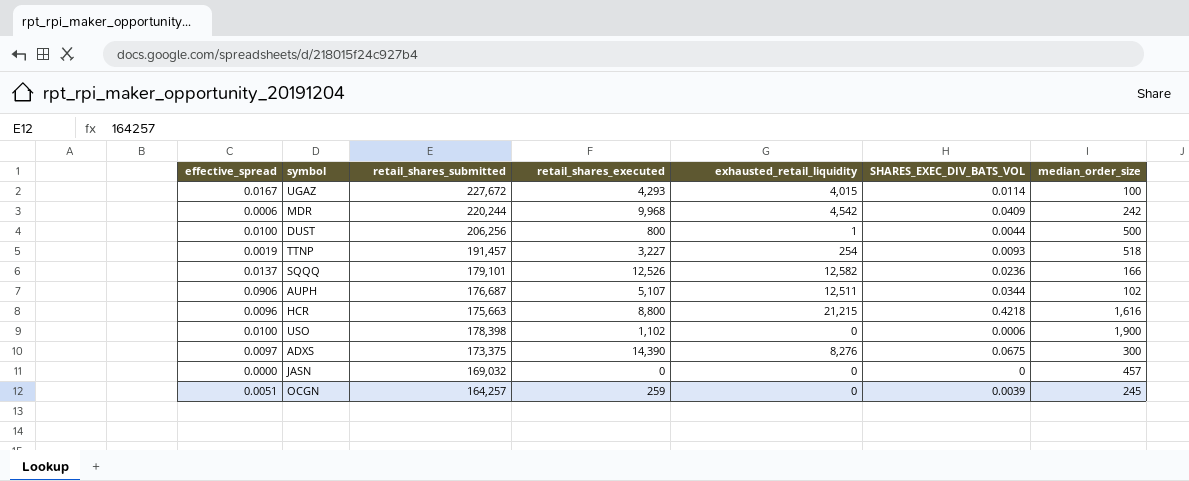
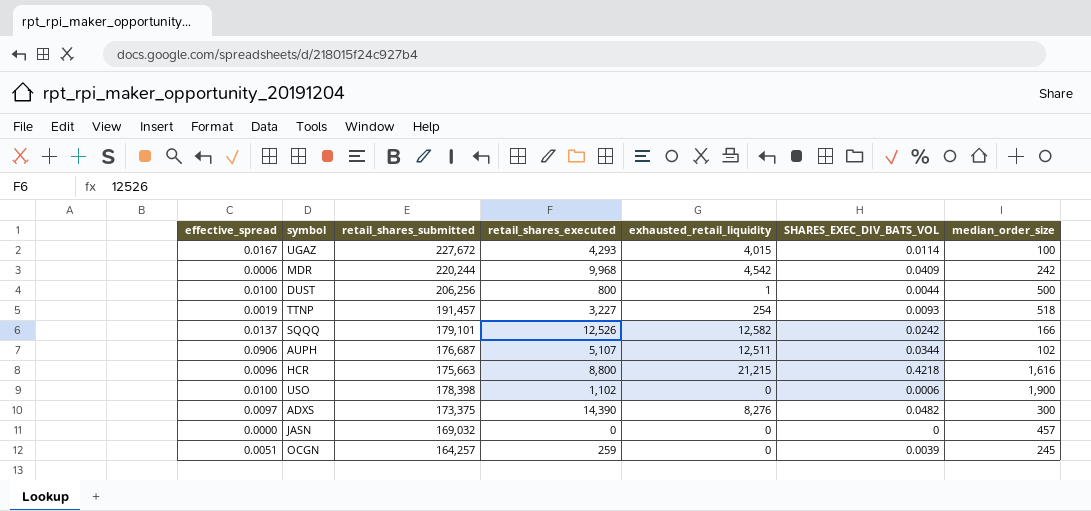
SQQQ | SHARES_EXEC_DIV_BATS_VOL: 0.0236 -> 0.0242
ADXS | SHARES_EXEC_DIV_BATS_VOL: 0.0675 -> 0.0482

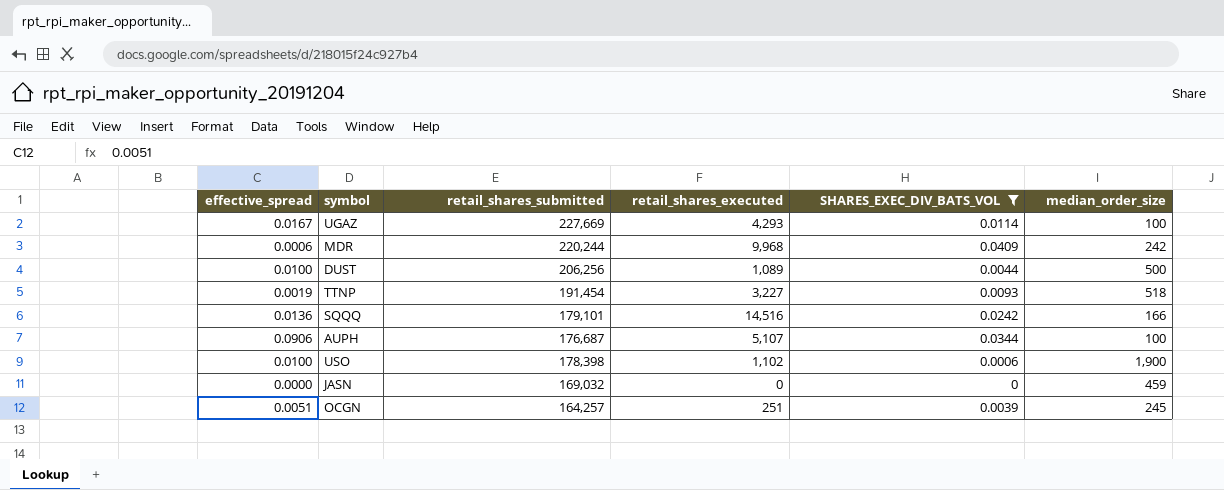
filter: none -> SHARES_EXEC_DIV_BATS_VOL <= 0.0409
column exhausted_retail_liquidity | position: 5 -> none
UGAZ | retail_shares_submitted: 227,672 -> 227,669
DUST | retail_shares_executed: 800 -> 1,089
TTNP | retail_shares_submitted: 191,457 -> 191,454
SQQQ | effective_spread: 0.0137 -> 0.0136
SQQQ | retail_shares_executed: 12,526 -> 14,516
AUPH | median_order_size: 102 -> 100
JASN | median_order_size: 457 -> 459
OCGN | retail_shares_executed: 259 -> 251

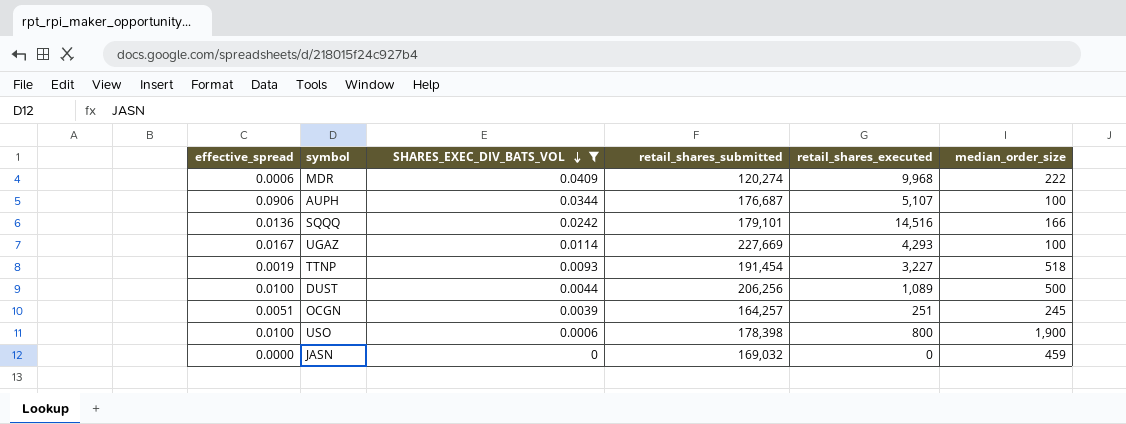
row order: none -> SHARES_EXEC_DIV_BATS_VOL descending
column SHARES_EXEC_DIV_BATS_VOL | position: 5 -> 3
MDR | retail_shares_submitted: 220,244 -> 120,274
MDR | median_order_size: 242 -> 222
USO | retail_shares_executed: 1,102 -> 800

